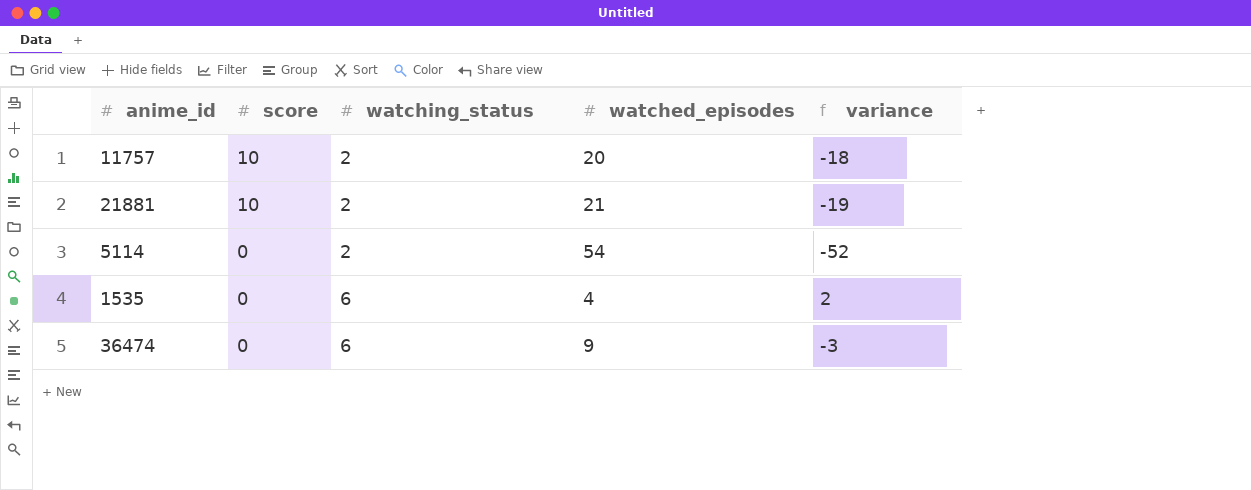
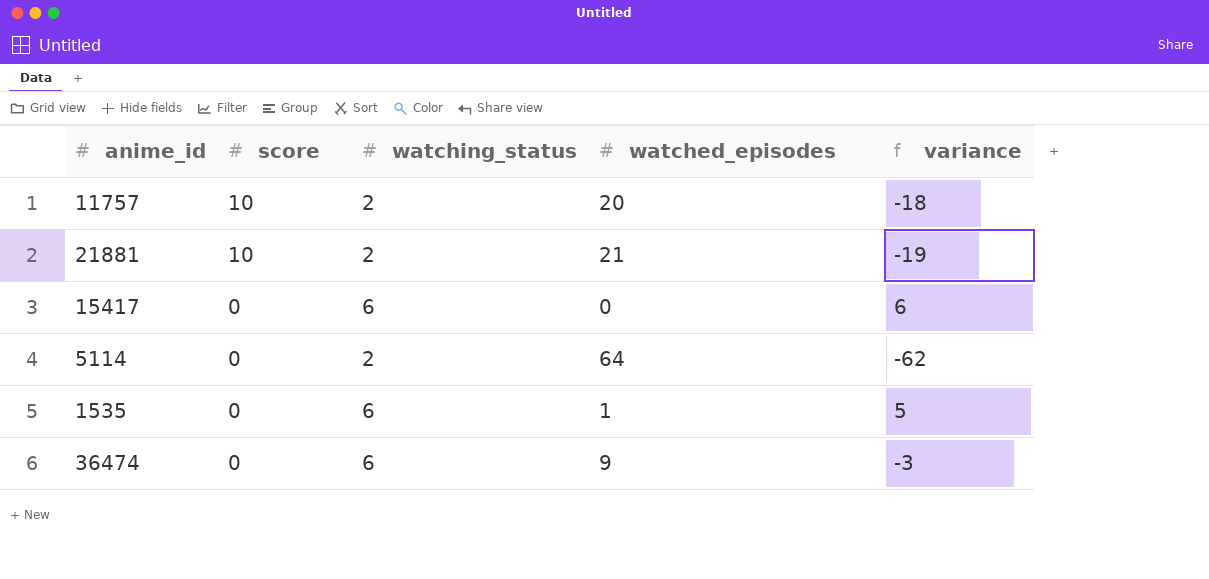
row 15417: none -> 0 | 6 | 0 | 6
5114 | watched_episodes: 54 -> 64
5114 | variance: -52 -> -62
1535 | watched_episodes: 4 -> 1
1535 | variance: 2 -> 5

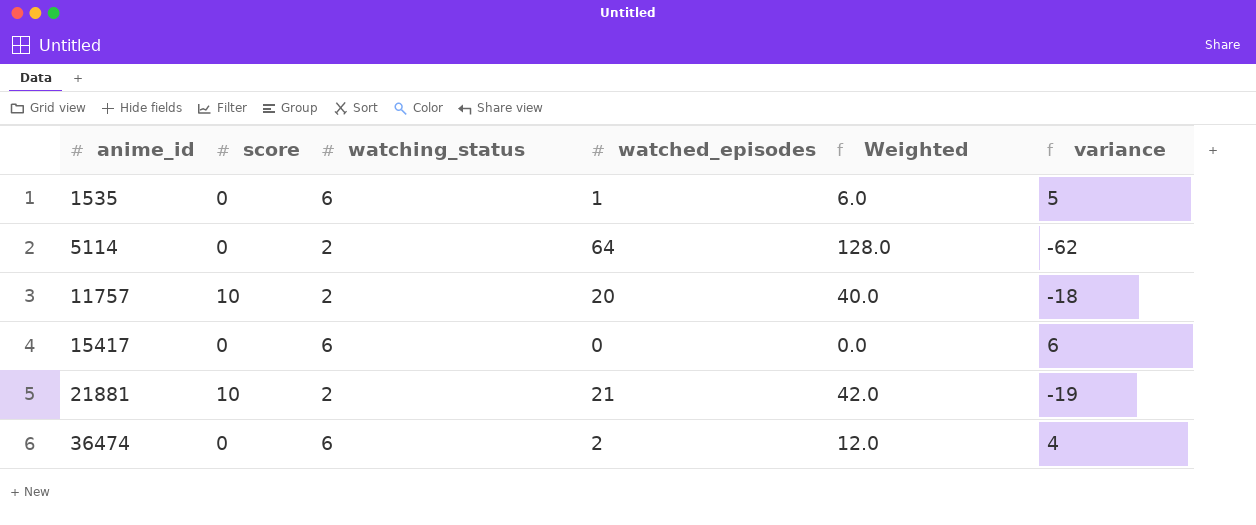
row order: score descending -> anime_id ascending
column Weighted | formula: none -> [watching_status] * [watched_episodes]
36474 | watched_episodes: 9 -> 2
36474 | variance: -3 -> 4

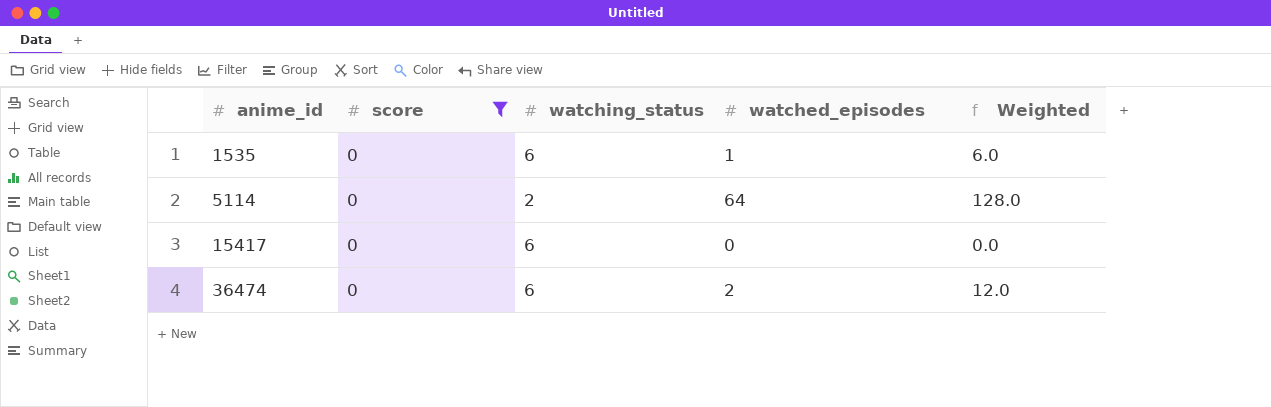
filter: none -> score = 0
column variance | formula: [watching_status] - [watched_episodes] -> none

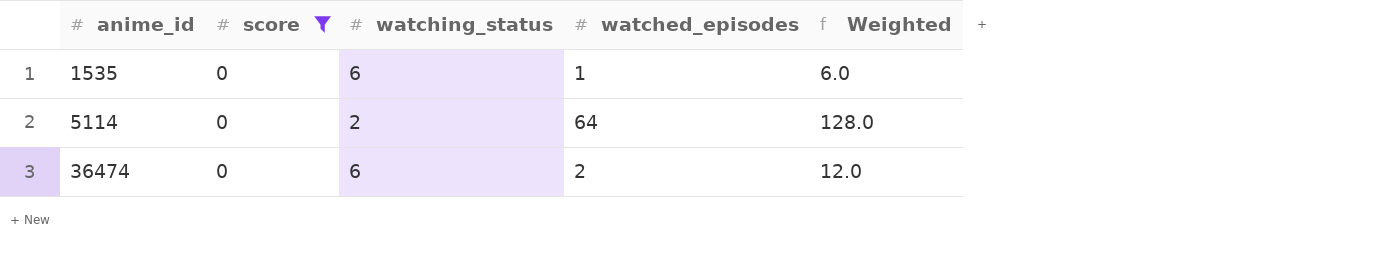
row 15417: 0 | 6 | 0 | 0.0 -> none

